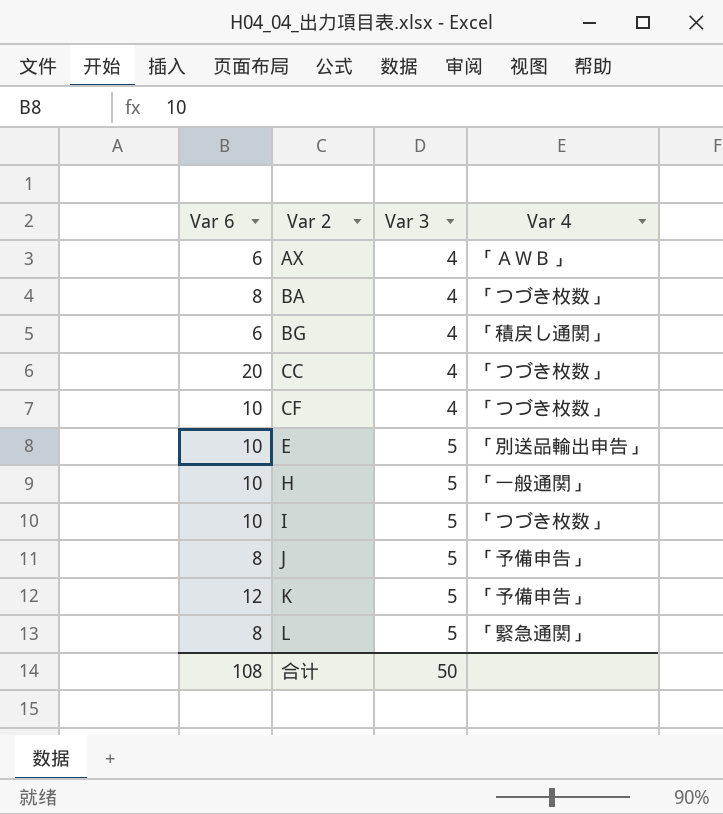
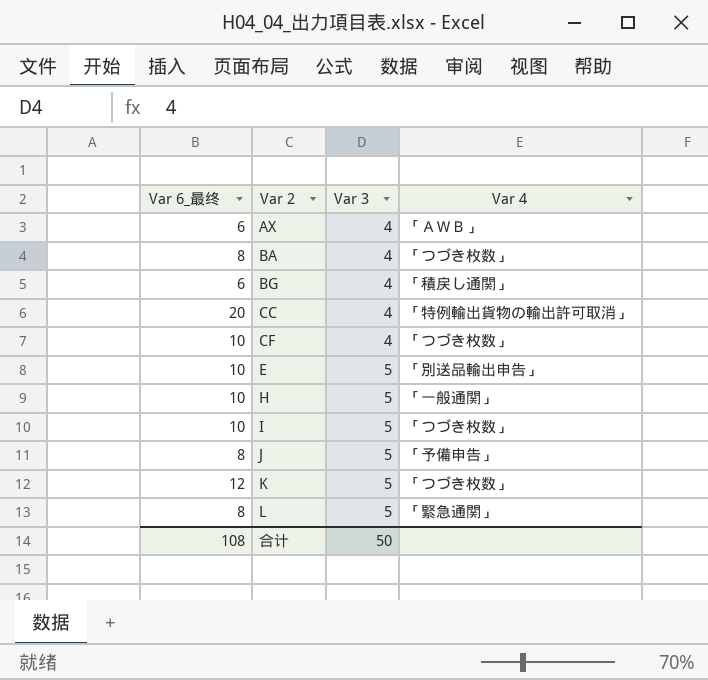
column name: Var 6 -> Var 6_最终
CC | Var 4: 「つづき枚数」 -> 「特例輸出貨物の輸出許可取消」
K | Var 4: 「予備申告」 -> 「つづき枚数」

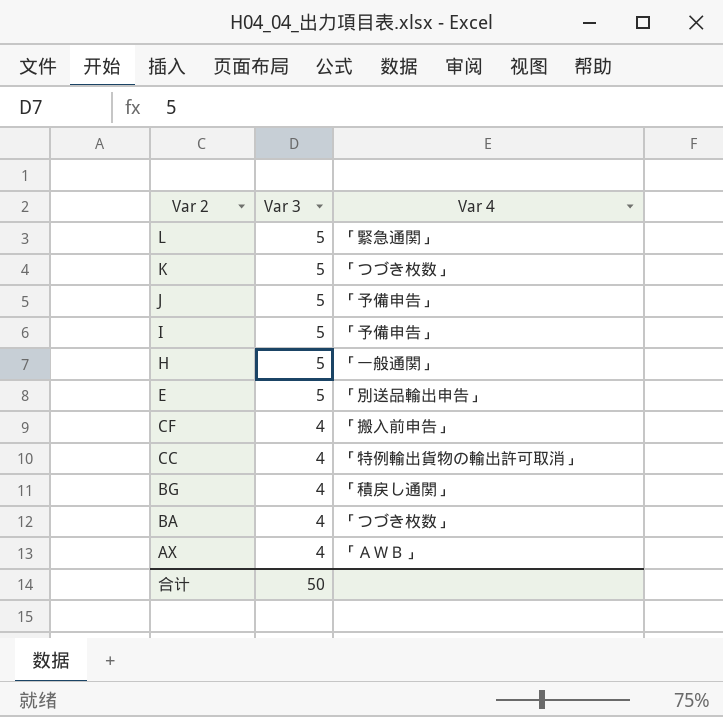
row order: Var 2 ascending -> Var 2 descending
column Var 6_最终 | position: 1 -> none
I | Var 4: 「つづき枚数」 -> 「予備申告」
CF | Var 4: 「つづき枚数」 -> 「搬入前申告」

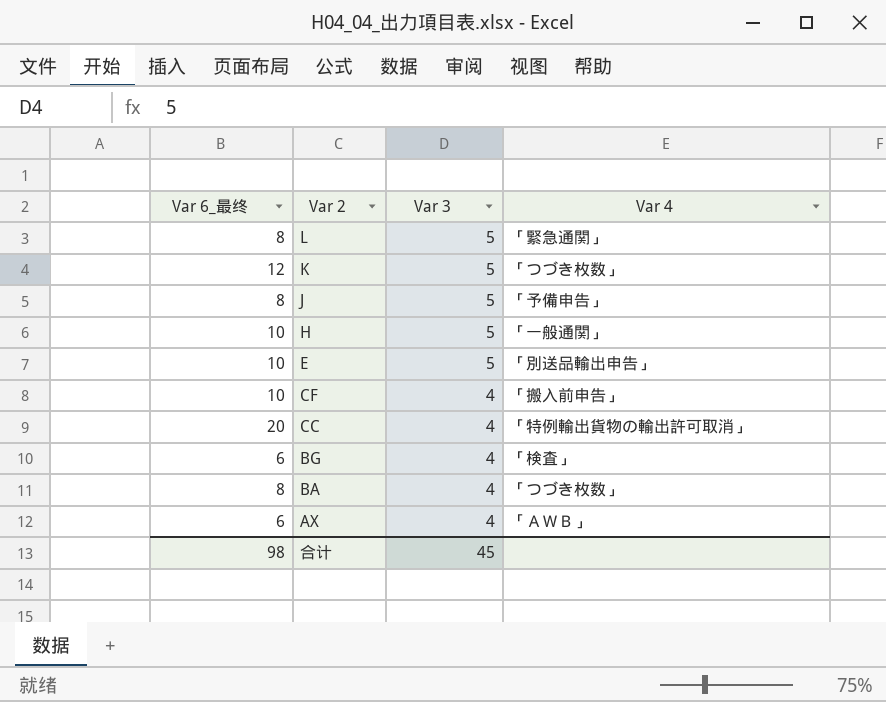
column Var 6_最终 | position: none -> 1
row I: 5 | 「予備申告」 -> none
BG | Var 4: 「積戻し通関」 -> 「検査」
合计 | Var 3: 50 -> 45

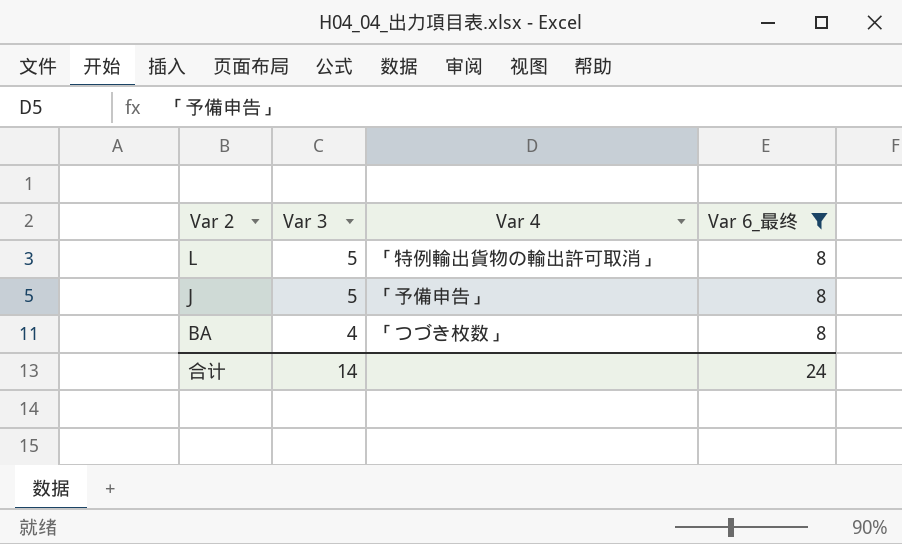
filter: none -> Var 6_最终 = 8
column Var 6_最终 | position: 1 -> 4
L | Var 4: 「緊急通関」 -> 「特例輸出貨物の輸出許可取消」
合计 | Var 3: 45 -> 14
合计 | Var 6_最终: 98 -> 24

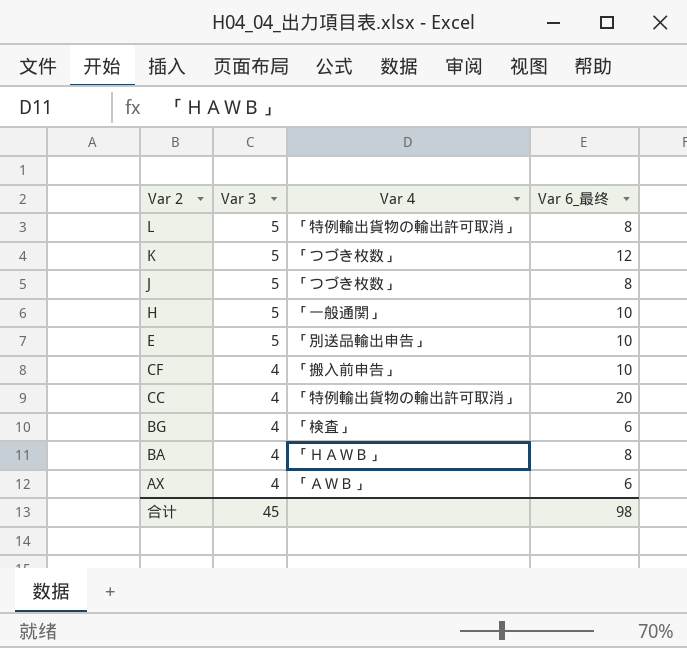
filter: Var 6_最终 = 8 -> none
J | Var 4: 「予備申告」 -> 「つづき枚数」
BA | Var 4: 「つづき枚数」 -> 「ＨＡＷＢ」
合计 | Var 3: 14 -> 45
合计 | Var 6_最终: 24 -> 98

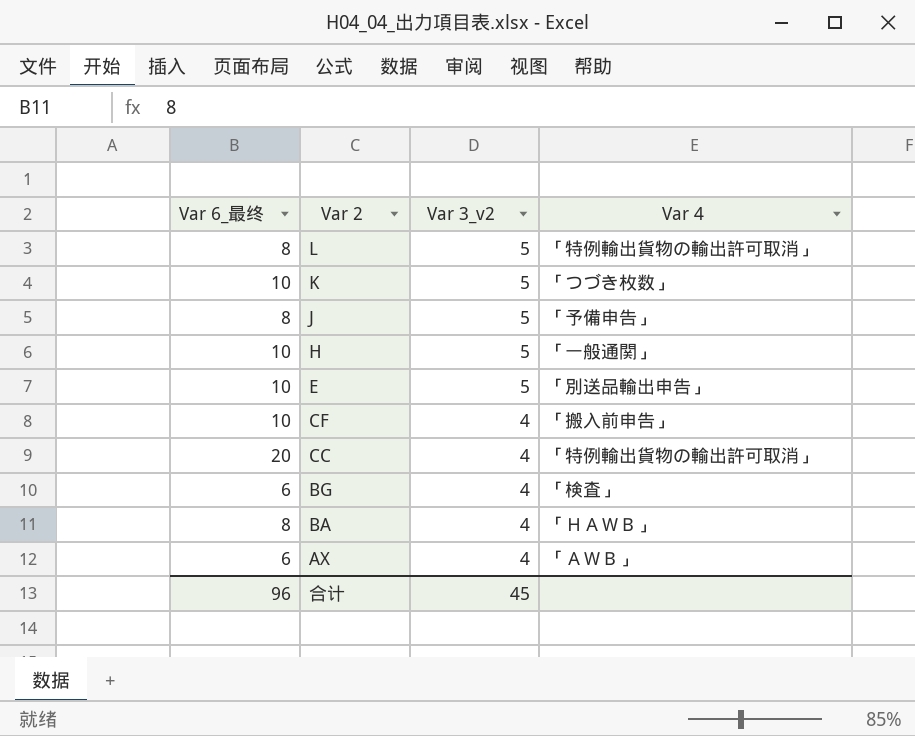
column Var 6_最终 | position: 4 -> 1
column name: Var 3 -> Var 3_v2
K | Var 6_最终: 12 -> 10
J | Var 4: 「つづき枚数」 -> 「予備申告」
合计 | Var 6_最终: 98 -> 96

